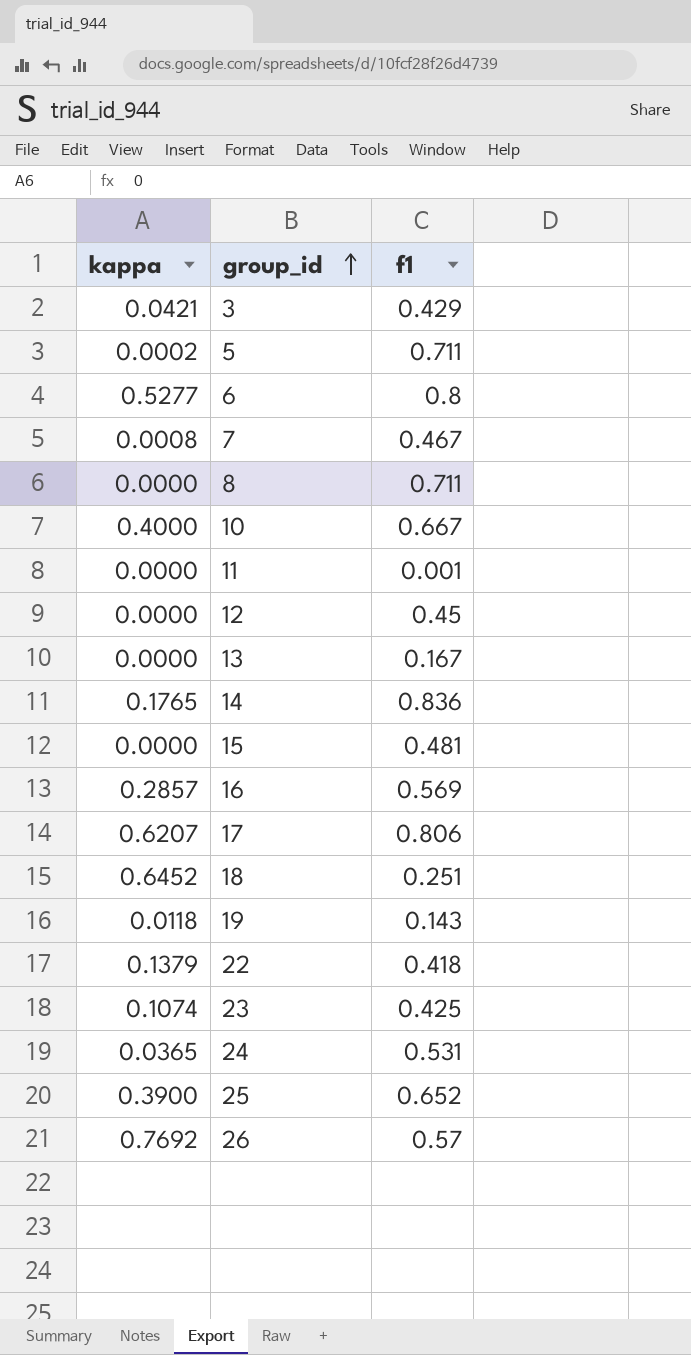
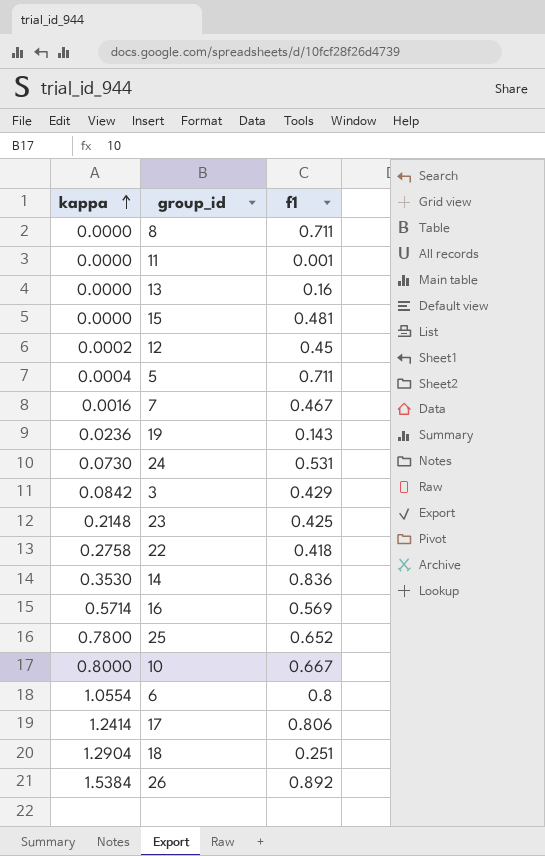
row order: group_id ascending -> kappa ascending
13 | f1: 0.167 -> 0.16
12 | kappa: 0.0000 -> 0.0002
5 | kappa: 0.0002 -> 0.0004
7 | kappa: 0.0008 -> 0.0016
19 | kappa: 0.0118 -> 0.0236
24 | kappa: 0.0365 -> 0.0730
3 | kappa: 0.0421 -> 0.0842
23 | kappa: 0.1074 -> 0.2148
22 | kappa: 0.1379 -> 0.2758
14 | kappa: 0.1765 -> 0.3530
16 | kappa: 0.2857 -> 0.5714
25 | kappa: 0.3900 -> 0.7800
10 | kappa: 0.4000 -> 0.8000
6 | kappa: 0.5277 -> 1.0554
17 | kappa: 0.6207 -> 1.2414
18 | kappa: 0.6452 -> 1.2904
26 | kappa: 0.7692 -> 1.5384
26 | f1: 0.57 -> 0.892

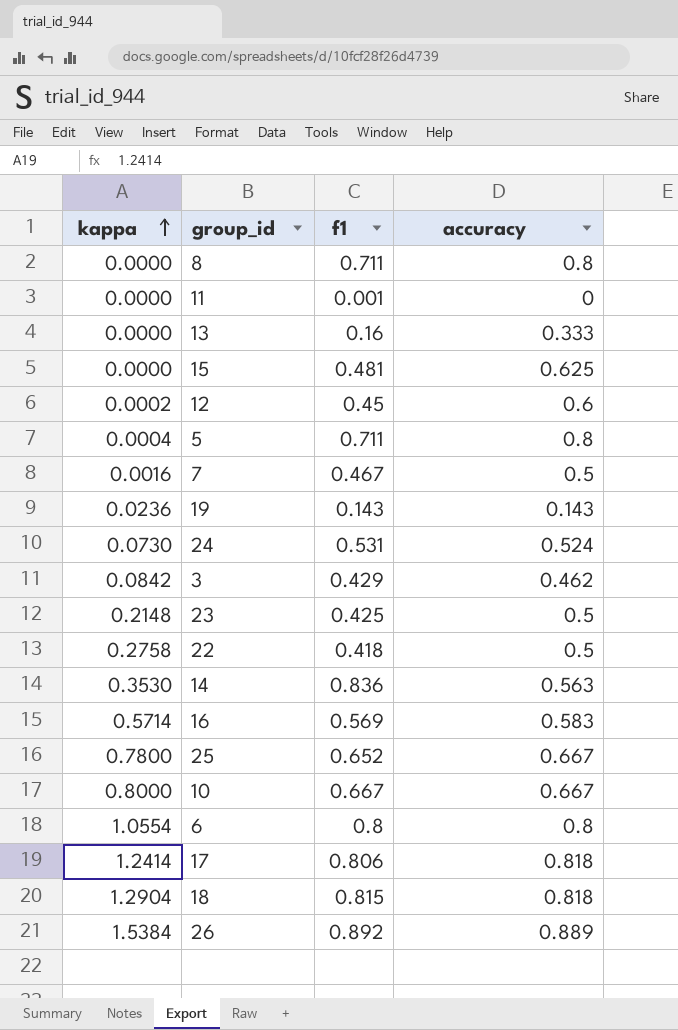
column accuracy | position: none -> 4
18 | f1: 0.251 -> 0.815

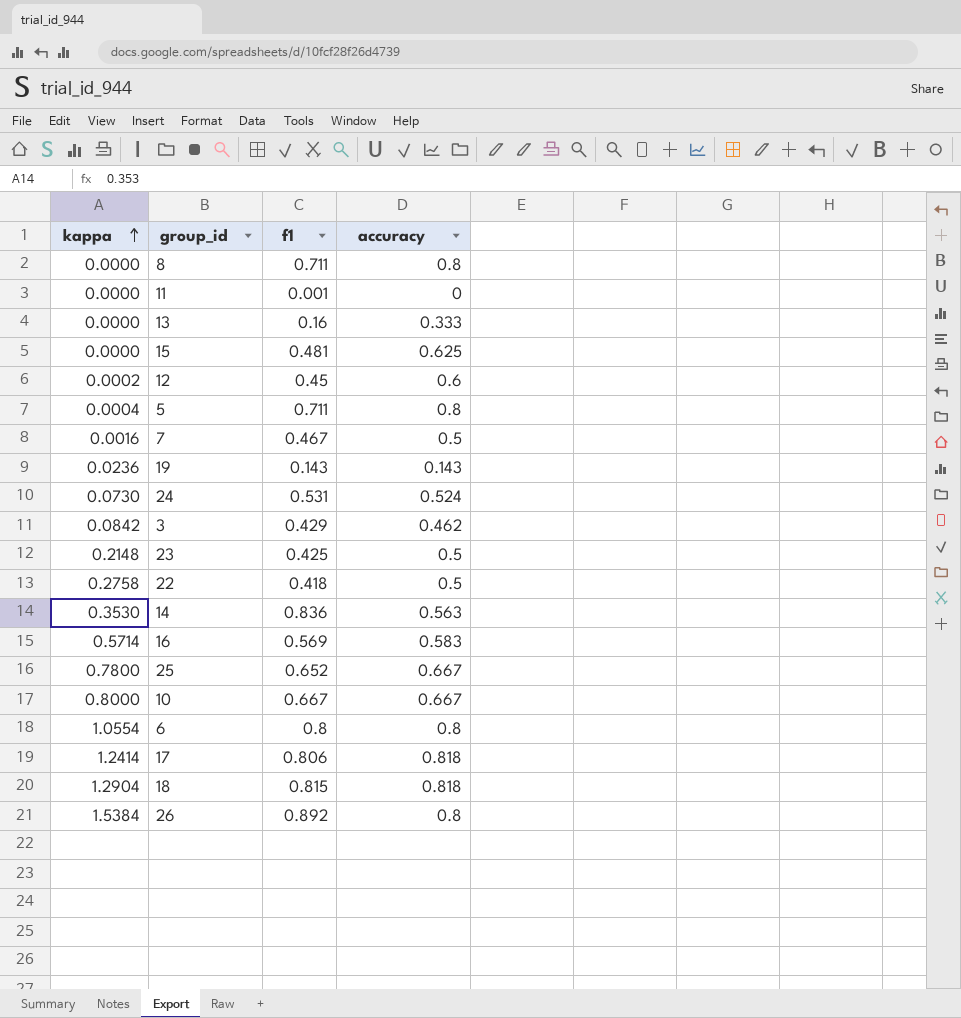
26 | accuracy: 0.889 -> 0.8

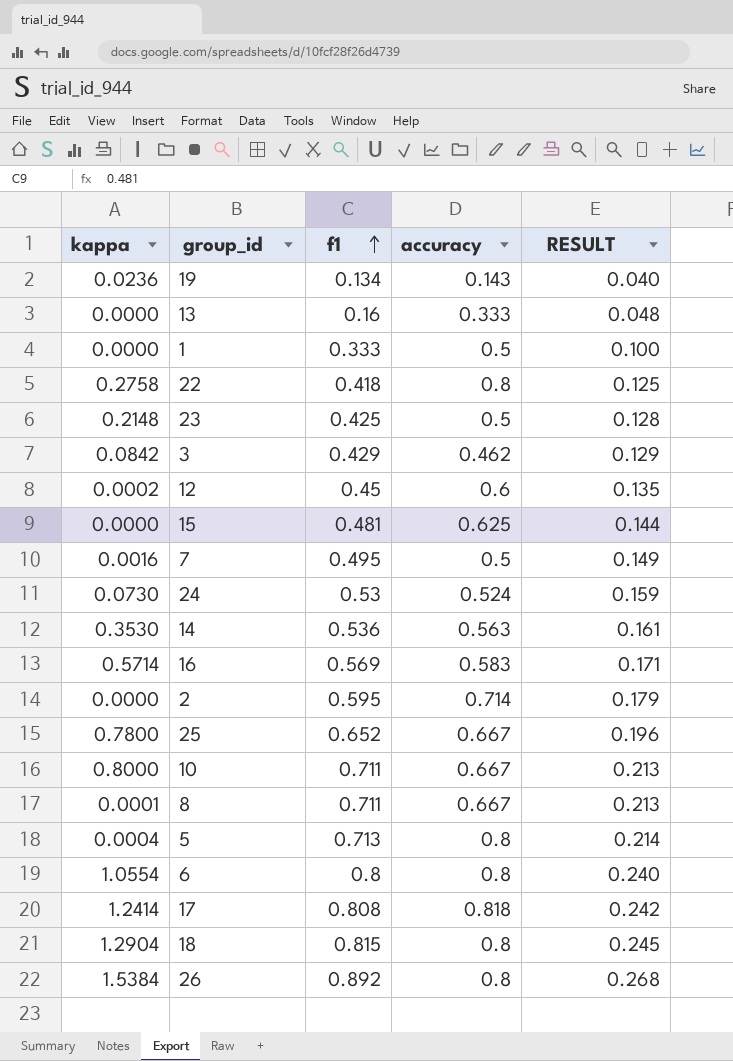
row order: kappa ascending -> f1 ascending
column RESULT | formula: none -> [f1] * 0.3
row 11: 0.0000 | 0.001 | 0 -> none
19 | f1: 0.143 -> 0.134
row 1: none -> 0.0000 | 0.333 | 0.5 | 0.100
22 | accuracy: 0.5 -> 0.8
7 | f1: 0.467 -> 0.495
24 | f1: 0.531 -> 0.53
14 | f1: 0.836 -> 0.536
row 2: none -> 0.0000 | 0.595 | 0.714 | 0.179
10 | f1: 0.667 -> 0.711
8 | kappa: 0.0000 -> 0.0001
8 | accuracy: 0.8 -> 0.667
5 | f1: 0.711 -> 0.713
17 | f1: 0.806 -> 0.808
18 | accuracy: 0.818 -> 0.8

